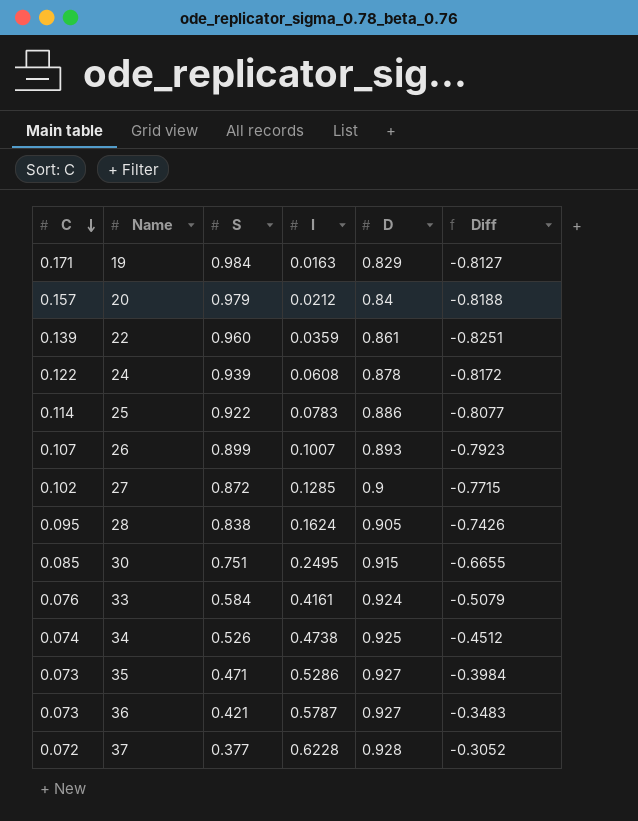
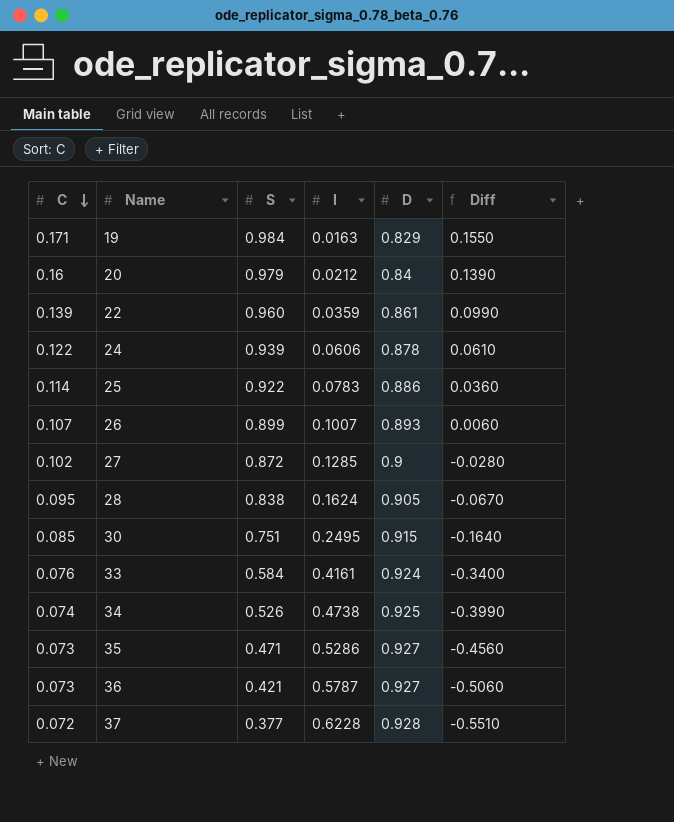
column Diff | formula: [I] - [D] -> [S] - [D]
20 | C: 0.157 -> 0.16
24 | I: 0.0608 -> 0.0606

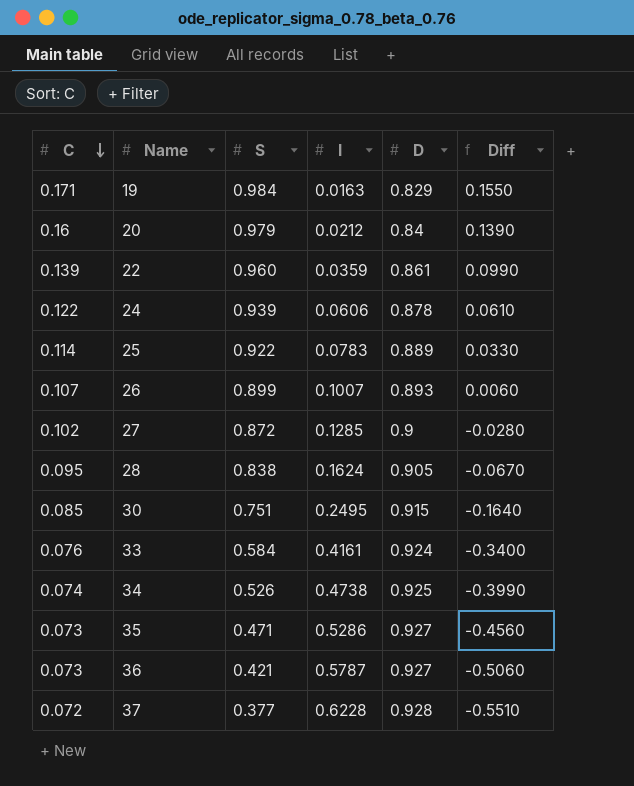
25 | D: 0.886 -> 0.889
25 | Diff: 0.0360 -> 0.0330

